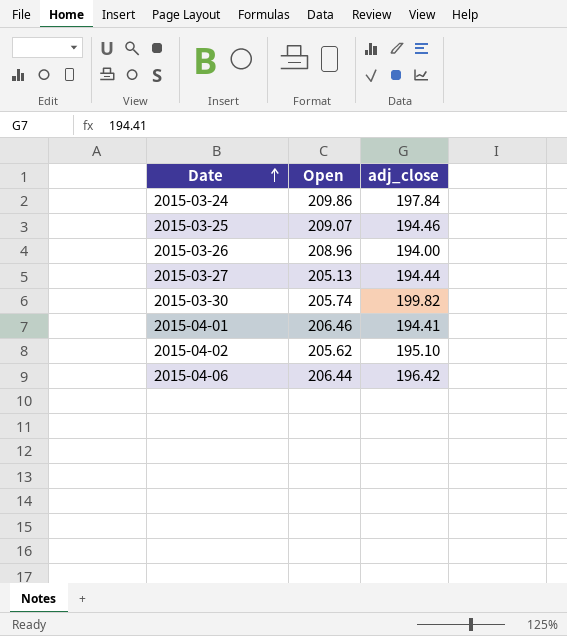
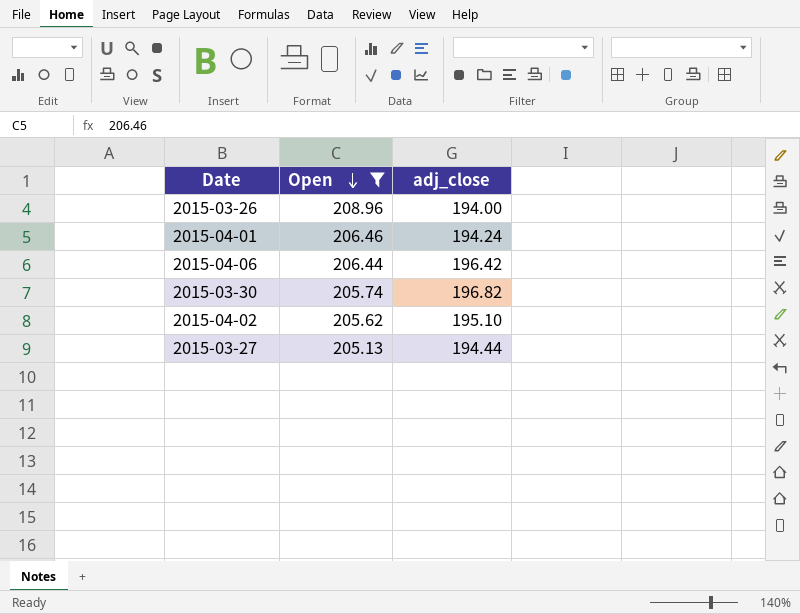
filter: none -> Open <= 208.96
row order: Date ascending -> Open descending
2015-04-01 | adj_close: 194.41 -> 194.24
2015-03-30 | adj_close: 199.82 -> 196.82

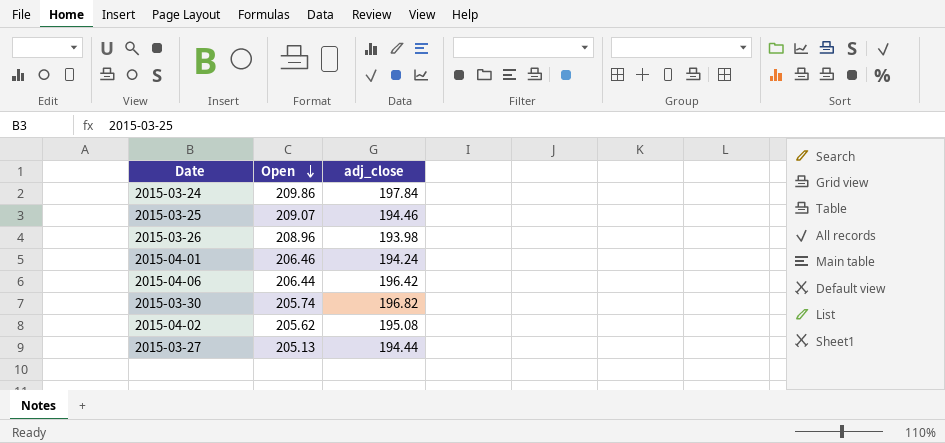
filter: Open <= 208.96 -> none
2015-03-26 | adj_close: 194.00 -> 193.98
2015-04-02 | adj_close: 195.10 -> 195.08

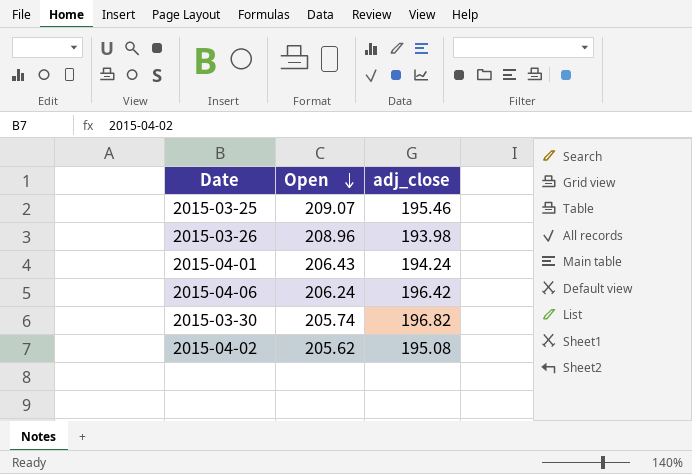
row 2015-03-24: 209.86 | 197.84 -> none
row 2015-03-27: 205.13 | 194.44 -> none
2015-03-25 | adj_close: 194.46 -> 195.46
2015-04-01 | Open: 206.46 -> 206.43
2015-04-06 | Open: 206.44 -> 206.24

